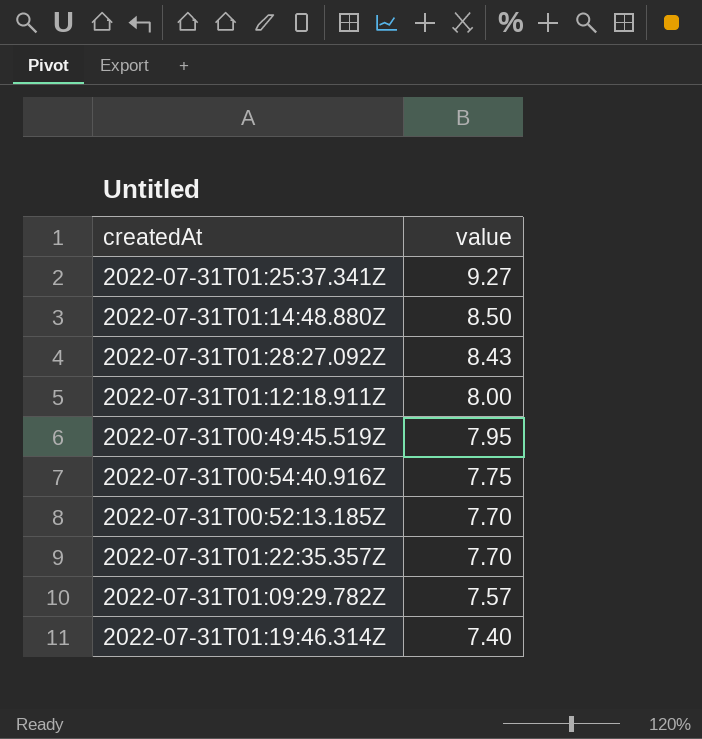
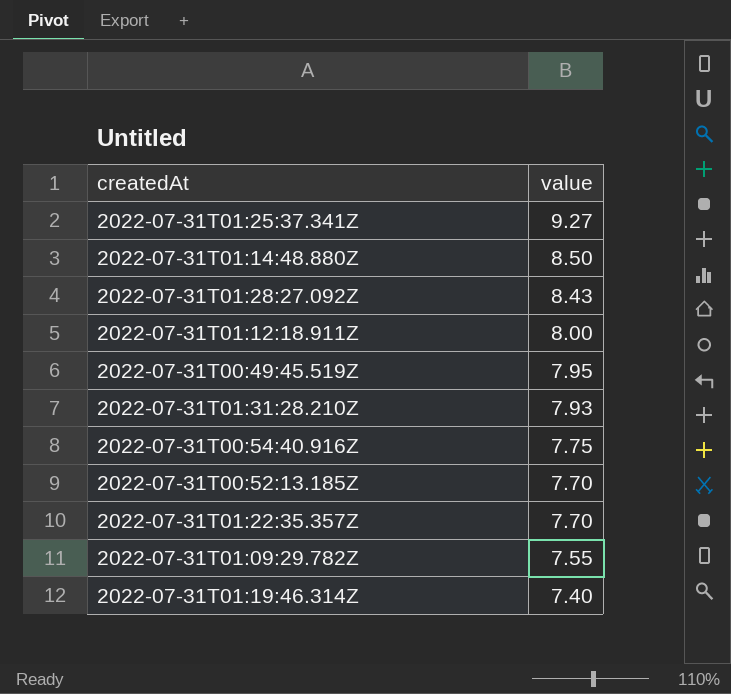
row 2022-07-31T01:31:28.210Z: none -> 7.93
2022-07-31T01:09:29.782Z | value: 7.57 -> 7.55

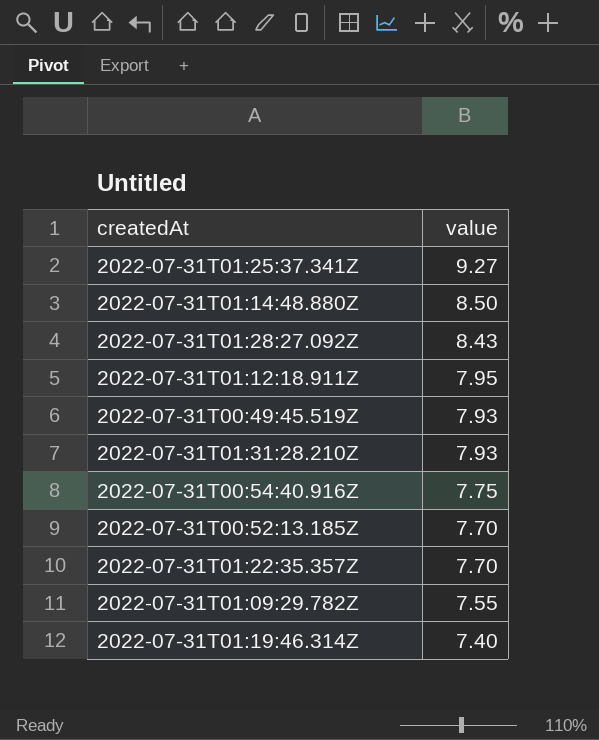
2022-07-31T01:12:18.911Z | value: 8.00 -> 7.95
2022-07-31T00:49:45.519Z | value: 7.95 -> 7.93

